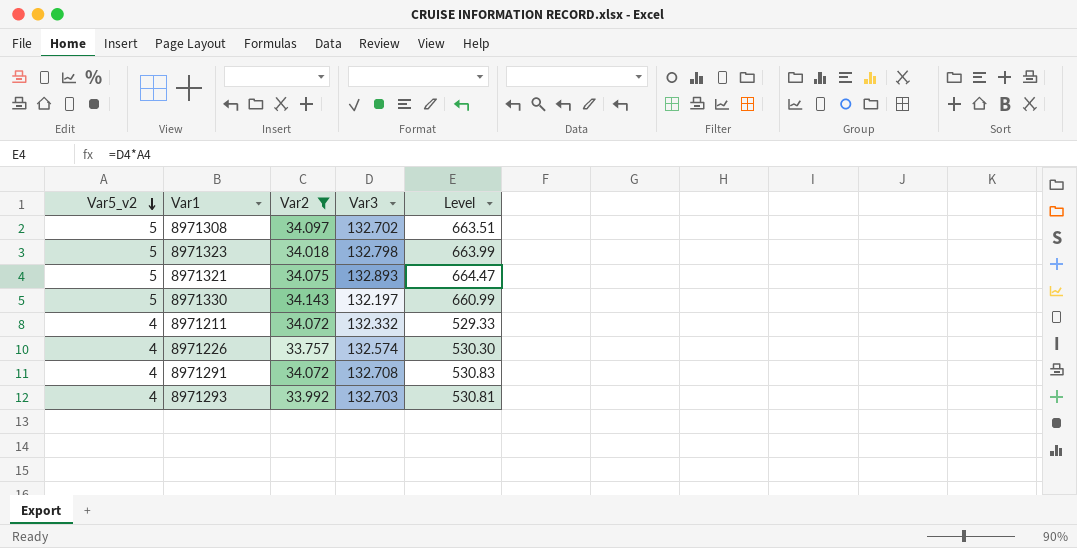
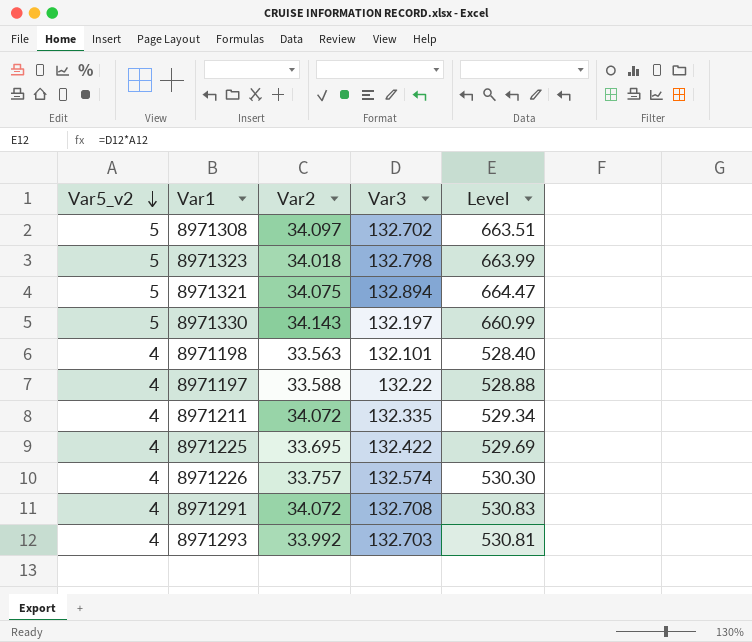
filter: Var2 >= 33.757 -> none
8971321 | Var3: 132.893 -> 132.894
8971211 | Var3: 132.332 -> 132.335
8971211 | Level: 529.33 -> 529.34

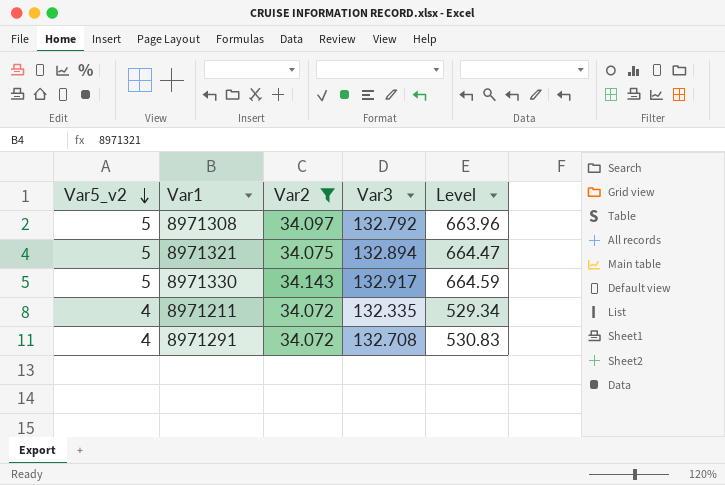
filter: none -> Var2 >= 34.072
8971308 | Var3: 132.702 -> 132.792
8971308 | Level: 663.51 -> 663.96
8971330 | Var3: 132.197 -> 132.917
8971330 | Level: 660.99 -> 664.59

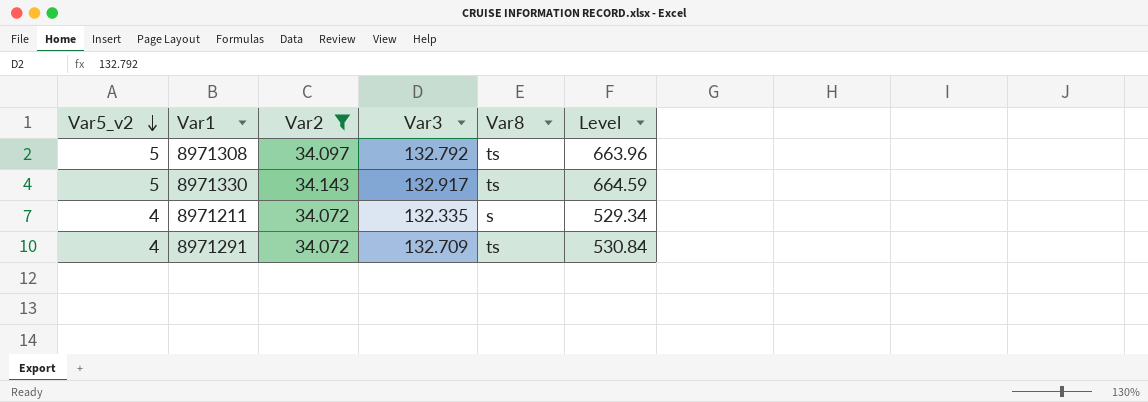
column Var8 | position: none -> 5
row 8971321: 5 | 34.075 | 132.894 | 664.47 -> none
8971291 | Var3: 132.708 -> 132.709
8971291 | Level: 530.83 -> 530.84

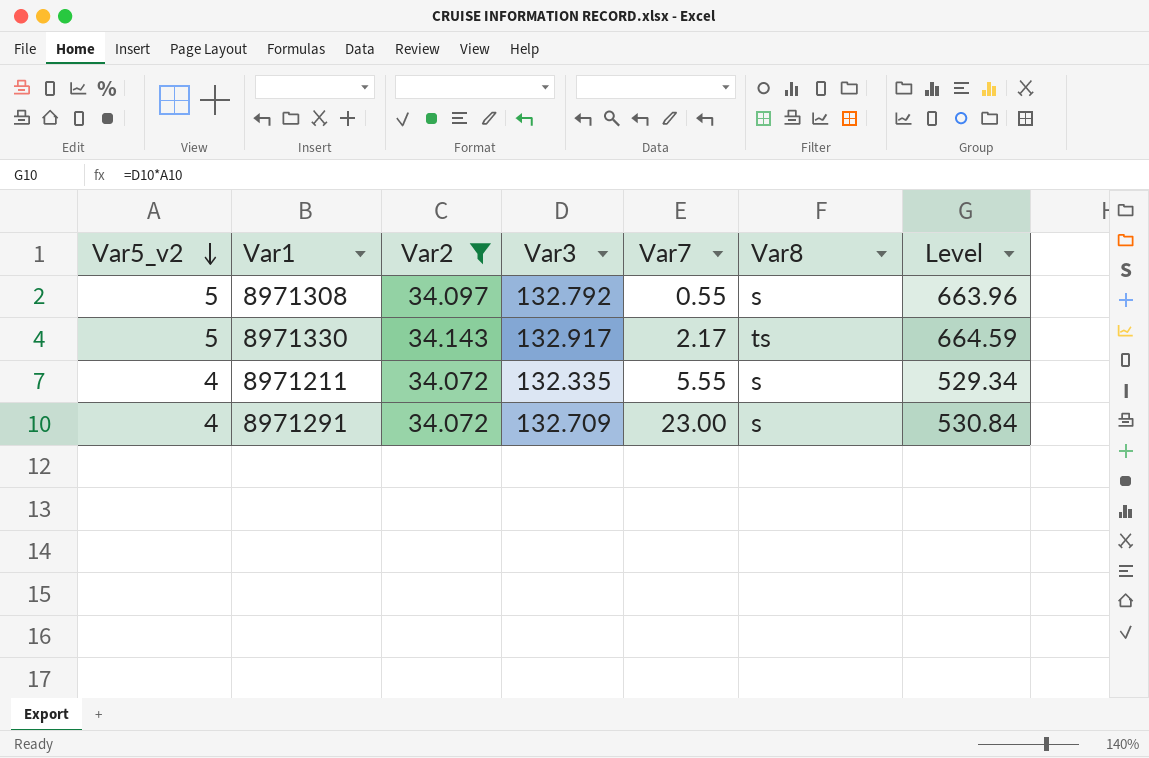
column Var7 | position: none -> 5
8971308 | Var8: ts -> s
8971291 | Var8: ts -> s

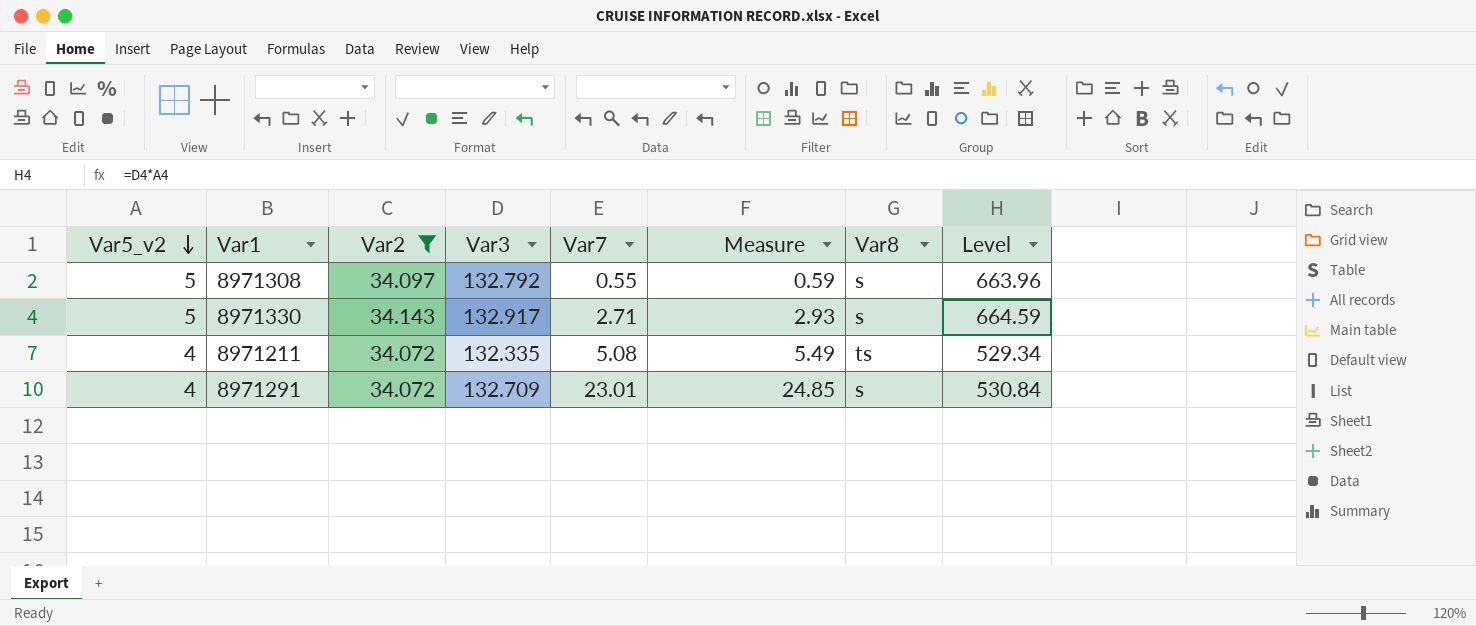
column Measure | formula: none -> [Var7] * 1.08
8971330 | Var7: 2.17 -> 2.71
8971330 | Var8: ts -> s
8971211 | Var7: 5.55 -> 5.08
8971211 | Var8: s -> ts
8971291 | Var7: 23.00 -> 23.01

